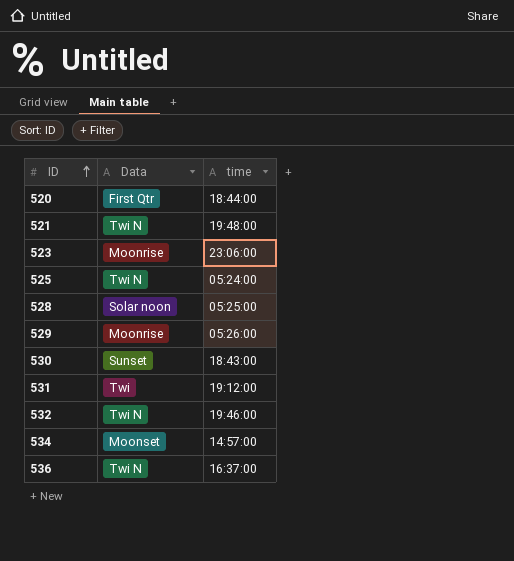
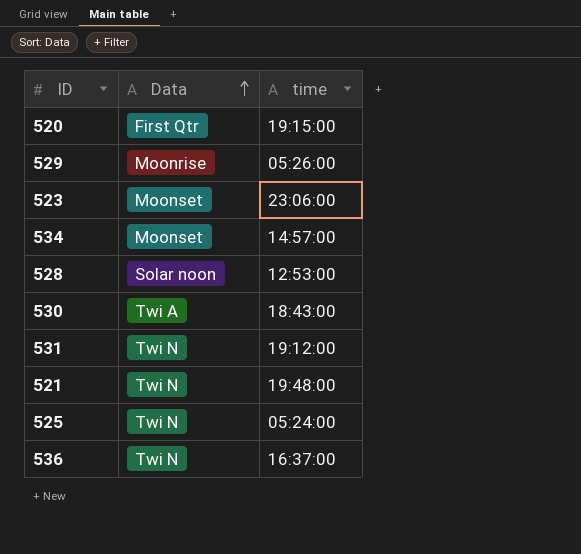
row order: ID ascending -> Data ascending
row 532: Twi N | 19:46:00 -> none
520 | time: 18:44:00 -> 19:15:00
523 | Data: Moonrise -> Moonset
528 | time: 05:25:00 -> 12:53:00
530 | Data: Sunset -> Twi A
531 | Data: Twi -> Twi N

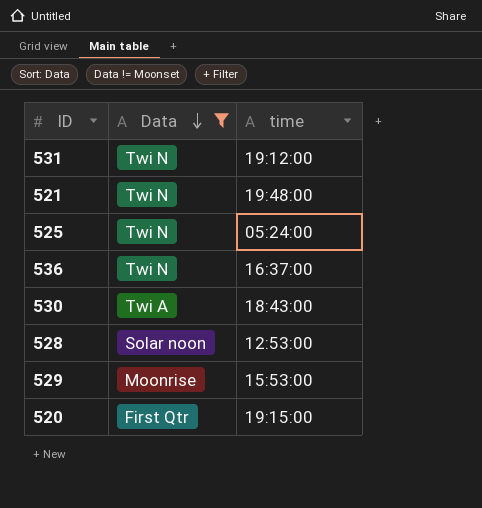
filter: none -> Data != Moonset
row order: Data ascending -> Data descending
529 | time: 05:26:00 -> 15:53:00

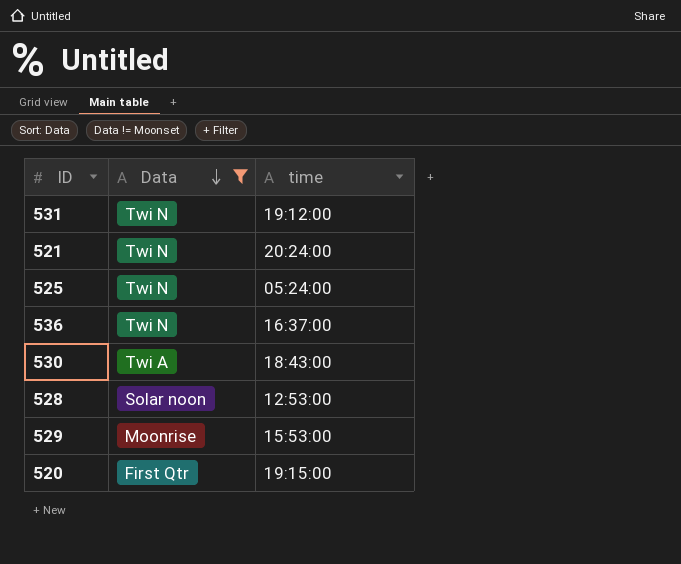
521 | time: 19:48:00 -> 20:24:00

